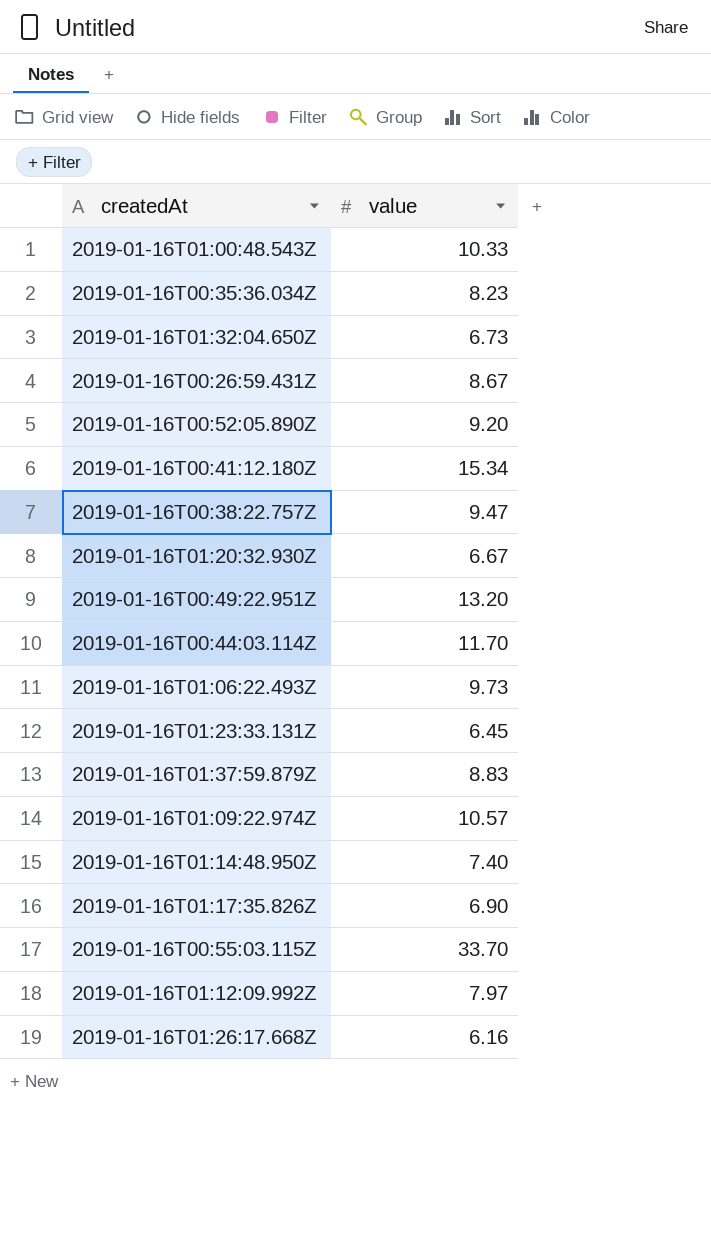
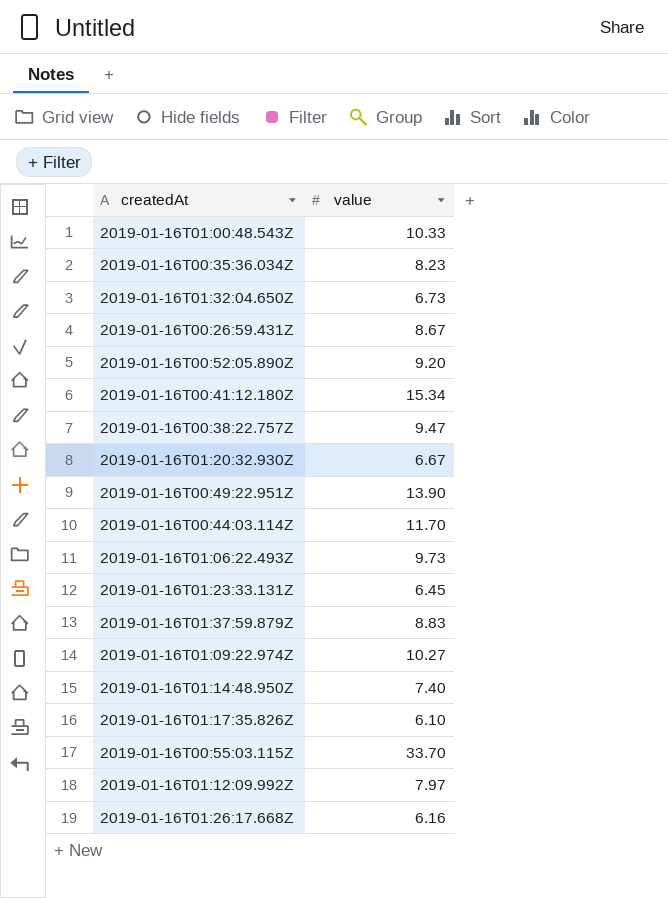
2019-01-16T00:49:22.951Z | value: 13.20 -> 13.90
2019-01-16T01:09:22.974Z | value: 10.57 -> 10.27
2019-01-16T01:17:35.826Z | value: 6.90 -> 6.10

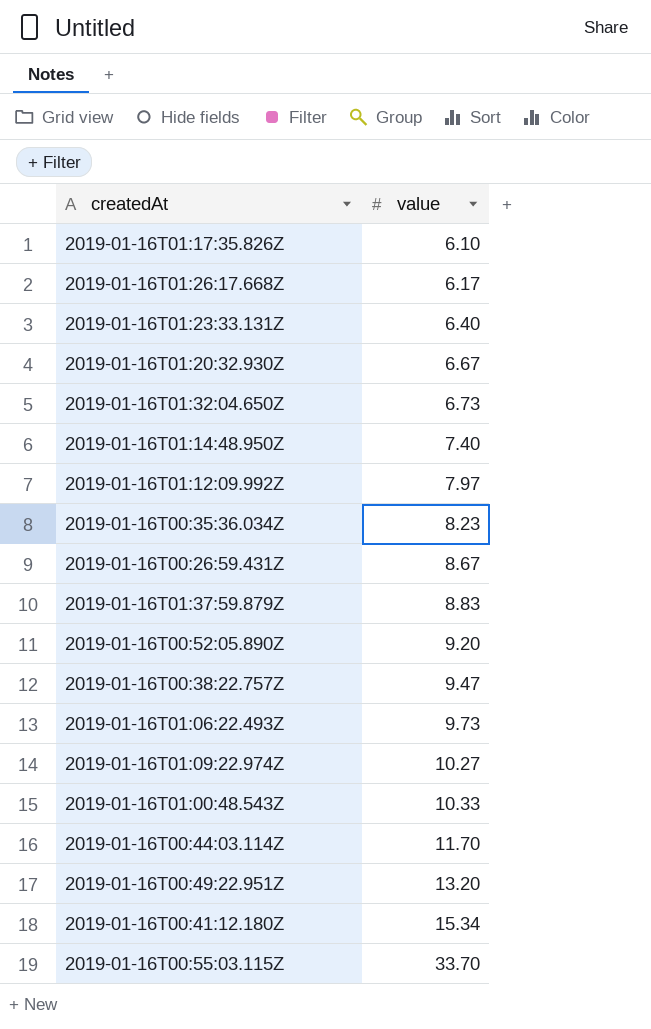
row order: none -> value ascending
2019-01-16T01:26:17.668Z | value: 6.16 -> 6.17
2019-01-16T01:23:33.131Z | value: 6.45 -> 6.40
2019-01-16T00:49:22.951Z | value: 13.90 -> 13.20

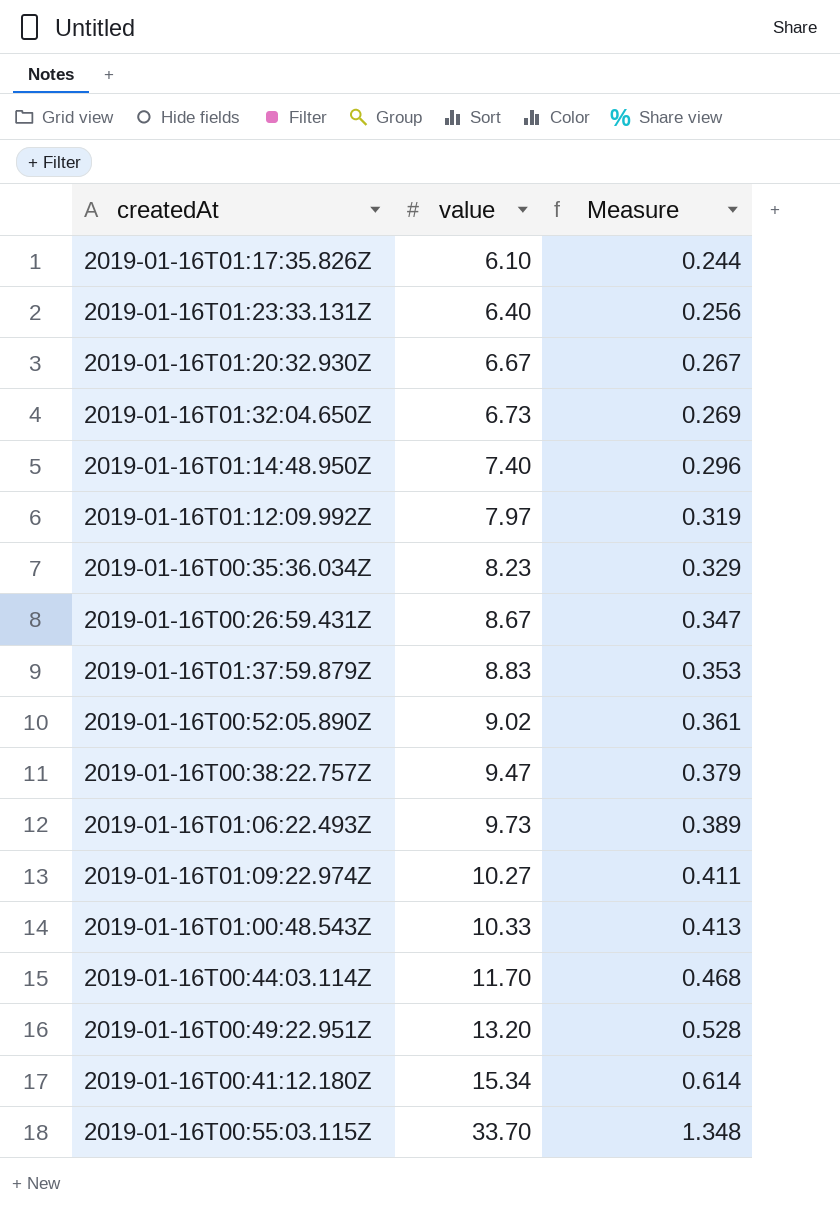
column Measure | formula: none -> [value] * 0.04
row 2019-01-16T01:26:17.668Z: 6.17 -> none
2019-01-16T00:52:05.890Z | value: 9.20 -> 9.02

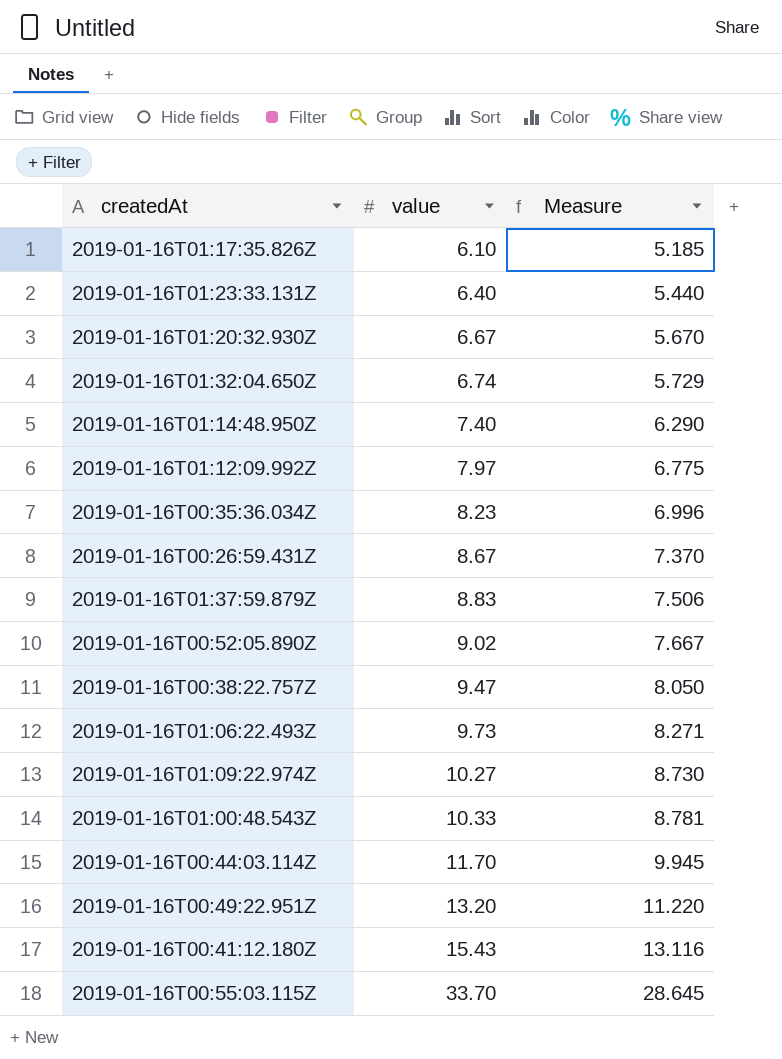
column Measure | formula: [value] * 0.04 -> [value] * 0.85
2019-01-16T01:32:04.650Z | value: 6.73 -> 6.74
2019-01-16T00:41:12.180Z | value: 15.34 -> 15.43

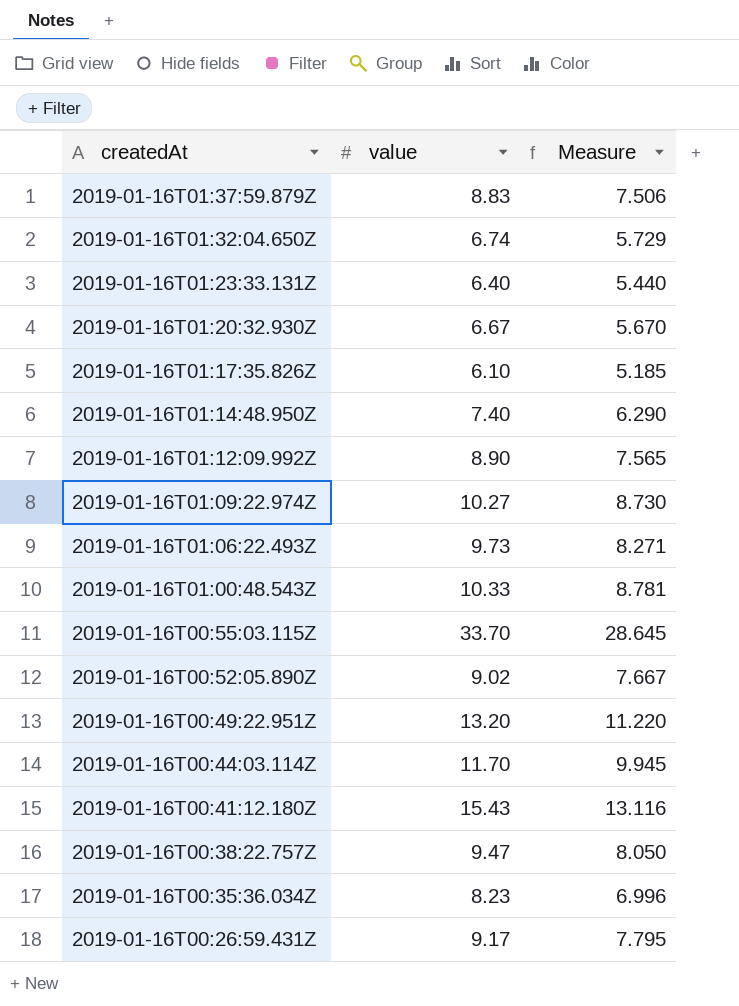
row order: value ascending -> createdAt descending
2019-01-16T01:12:09.992Z | value: 7.97 -> 8.90
2019-01-16T01:12:09.992Z | Measure: 6.775 -> 7.565
2019-01-16T00:26:59.431Z | value: 8.67 -> 9.17
2019-01-16T00:26:59.431Z | Measure: 7.370 -> 7.795

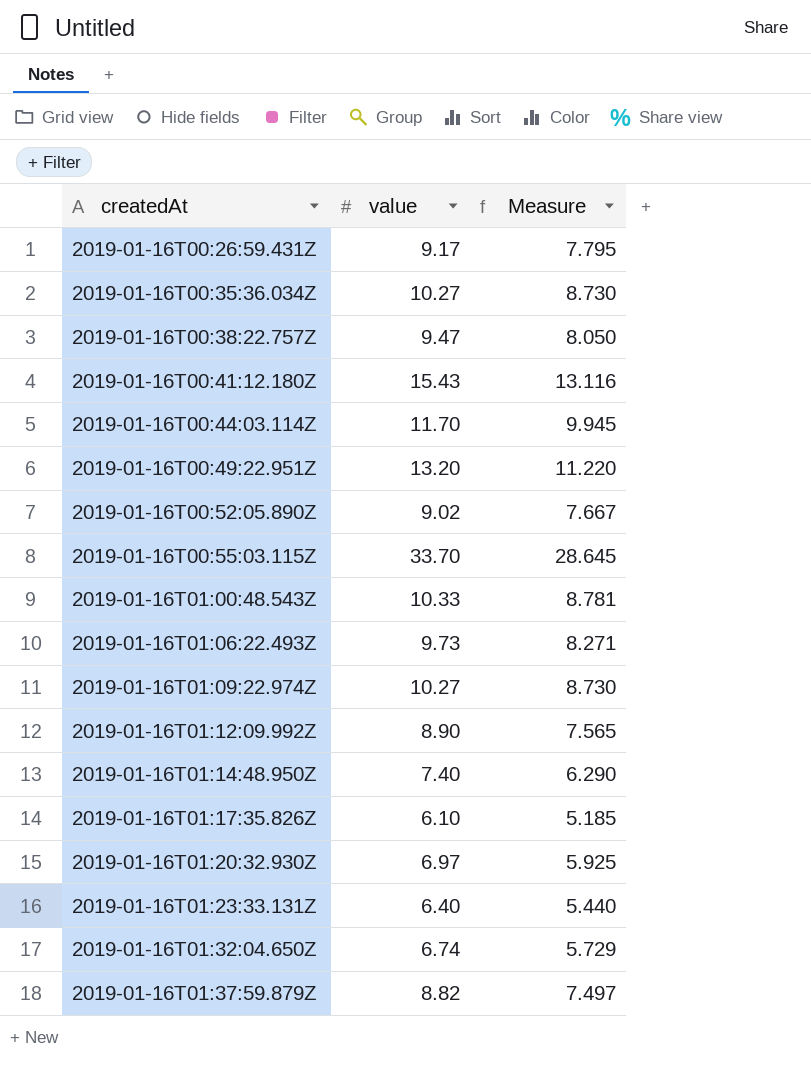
row order: createdAt descending -> createdAt ascending
2019-01-16T00:35:36.034Z | value: 8.23 -> 10.27
2019-01-16T00:35:36.034Z | Measure: 6.996 -> 8.730
2019-01-16T01:20:32.930Z | value: 6.67 -> 6.97
2019-01-16T01:20:32.930Z | Measure: 5.670 -> 5.925
2019-01-16T01:37:59.879Z | value: 8.83 -> 8.82
2019-01-16T01:37:59.879Z | Measure: 7.506 -> 7.497

